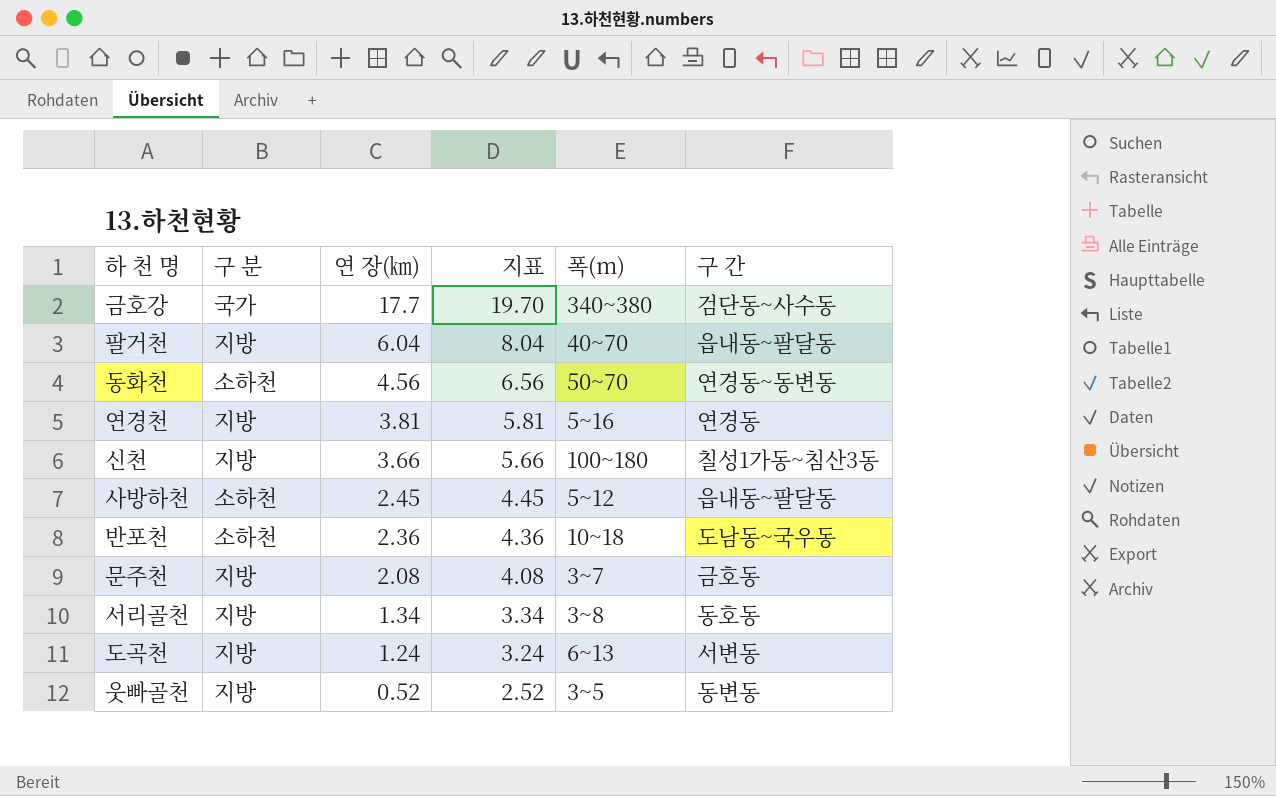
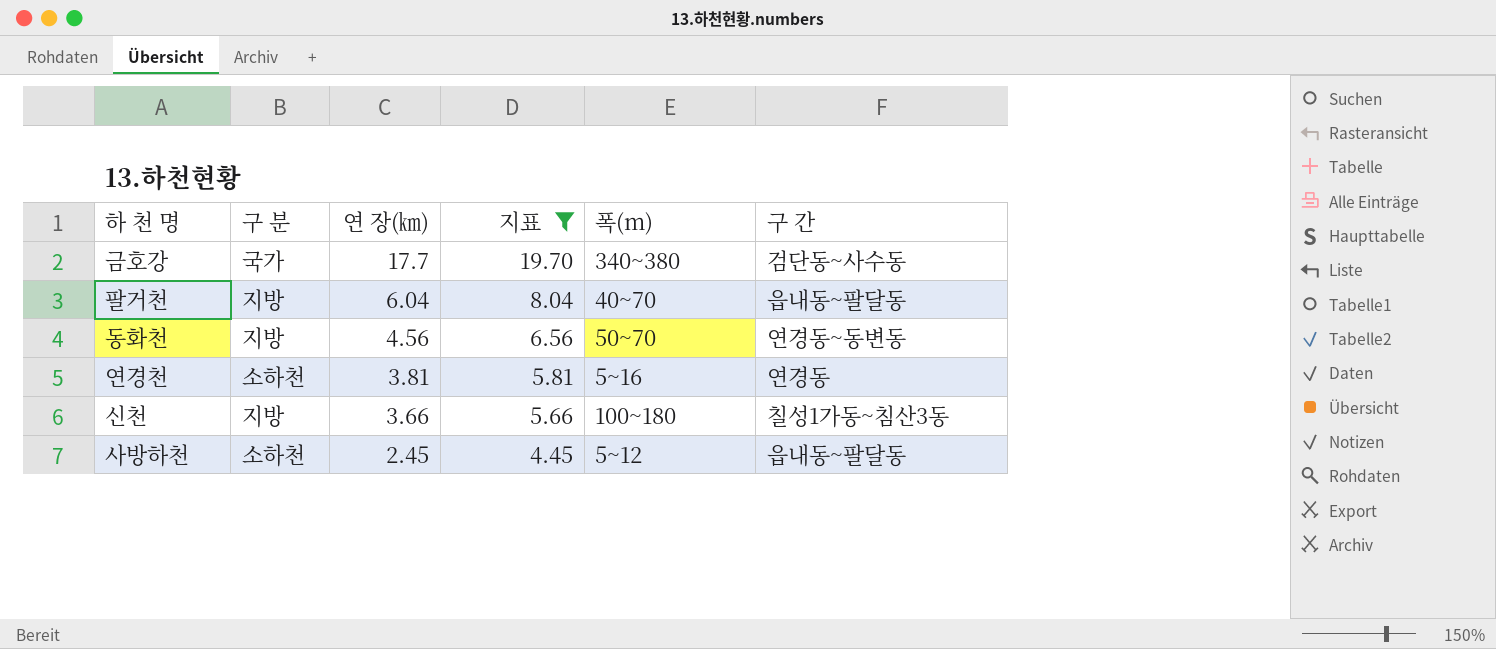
filter: none -> 지표 >= 4.45
동화천 | 구 분: 소하천 -> 지방
연경천 | 구 분: 지방 -> 소하천

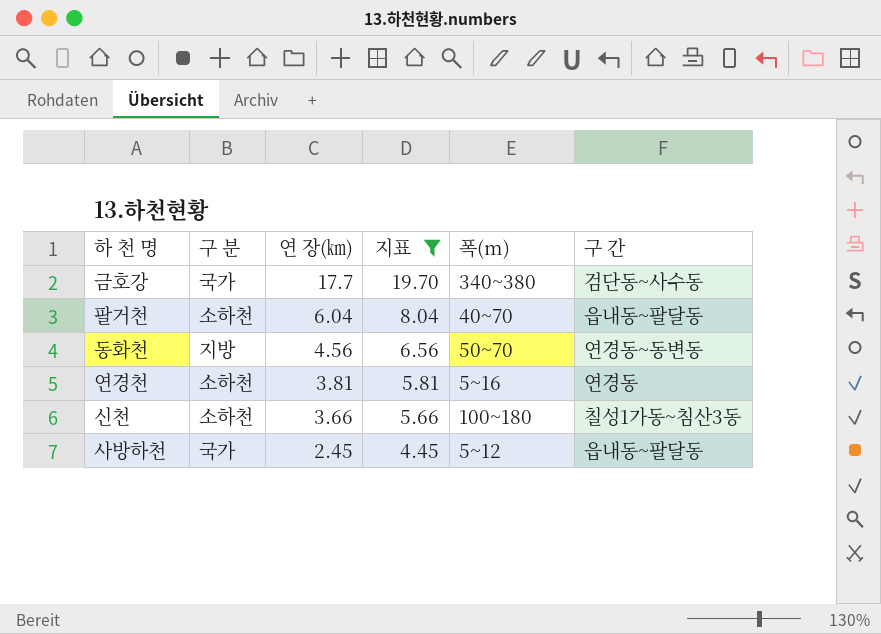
팔거천 | 구 분: 지방 -> 소하천
신천 | 구 분: 지방 -> 소하천
사방하천 | 구 분: 소하천 -> 국가

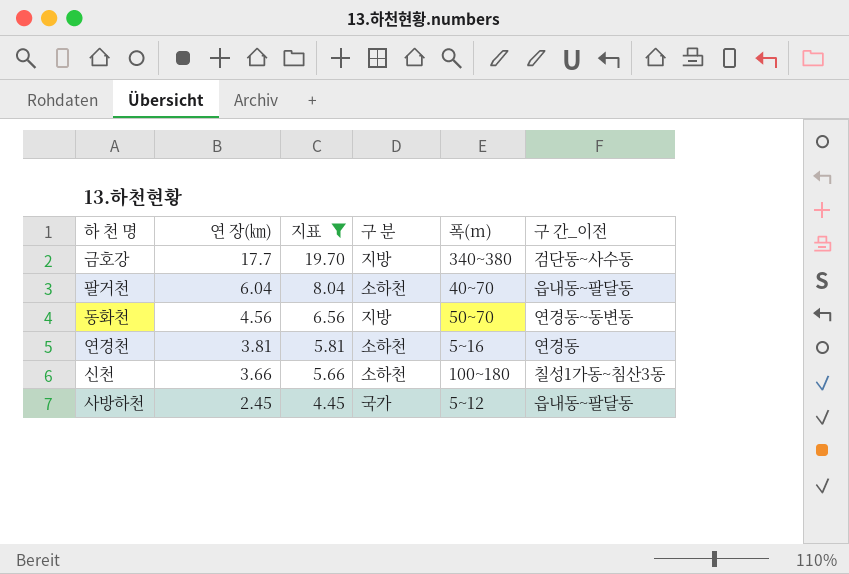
column 구 분 | position: 2 -> 4
column name: 구 간 -> 구 간_이전
금호강 | 구 분: 국가 -> 지방

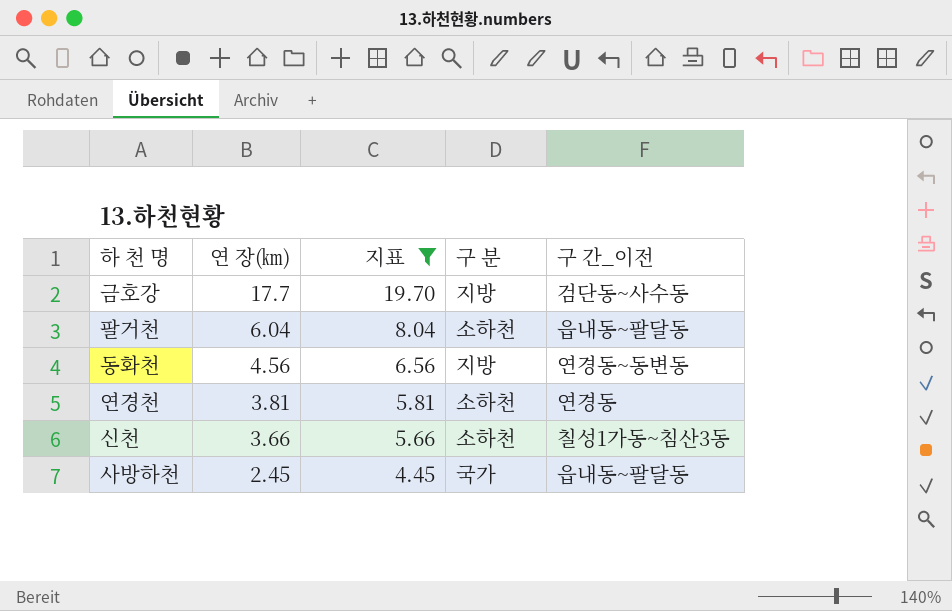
column 폭(m) | position: 5 -> none

